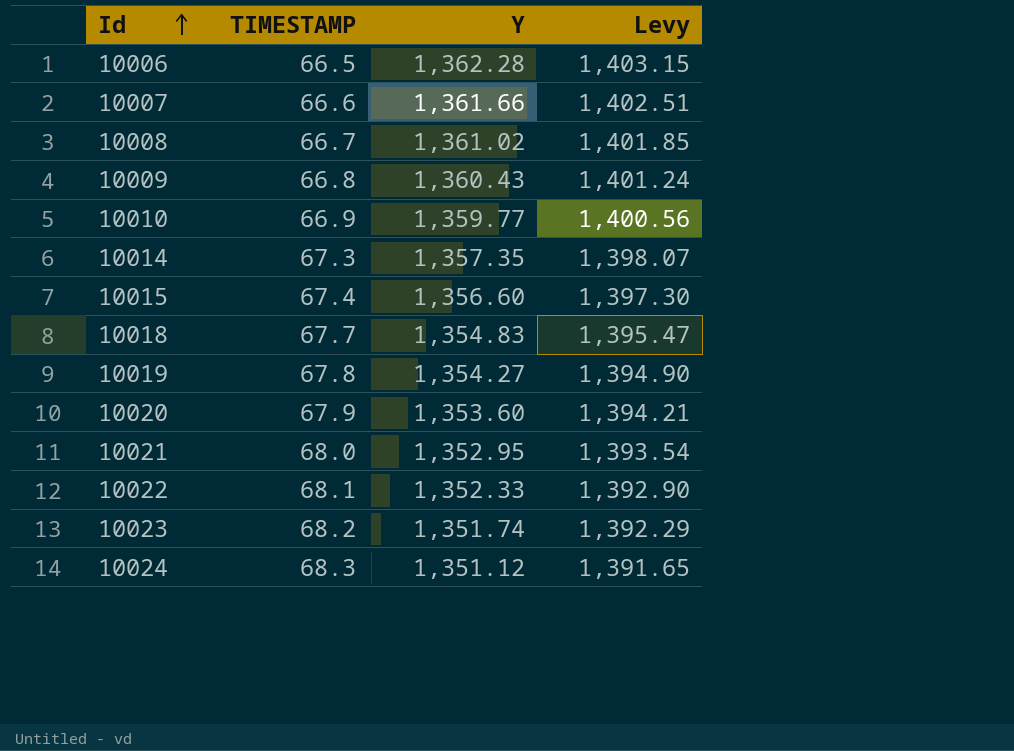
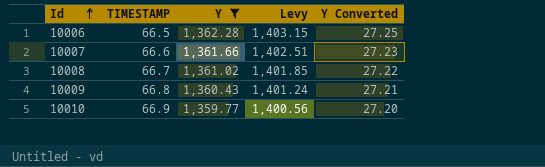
filter: none -> Y >= 1,359.77
column Y Converted | formula: none -> [Y] * 0.02

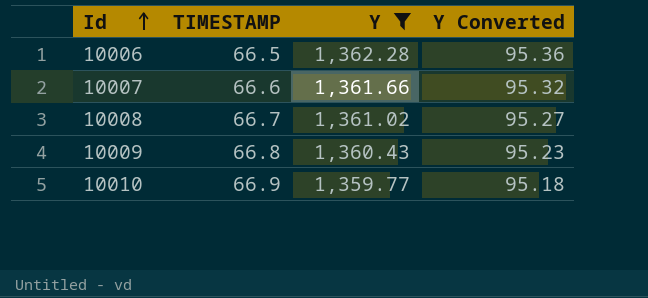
column Levy | formula: [Y] * 1.03 -> none
column Y Converted | formula: [Y] * 0.02 -> [Y] * 0.07

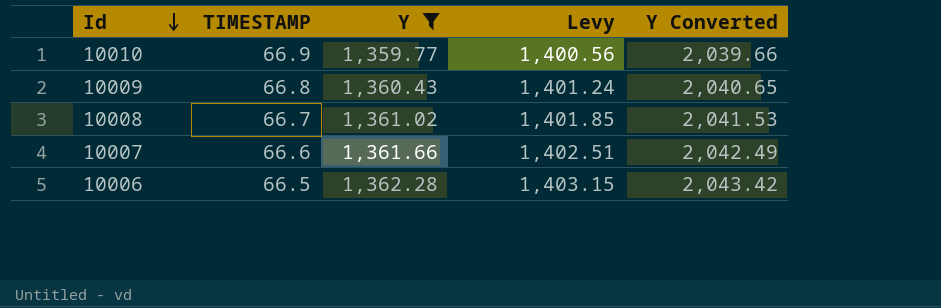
row order: Id ascending -> Id descending
column Levy | formula: none -> [Y] * 1.03
column Y Converted | formula: [Y] * 0.07 -> [Y] * 1.5

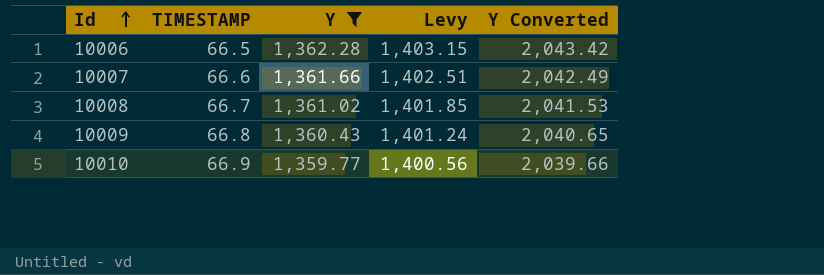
row order: Id descending -> Id ascending

